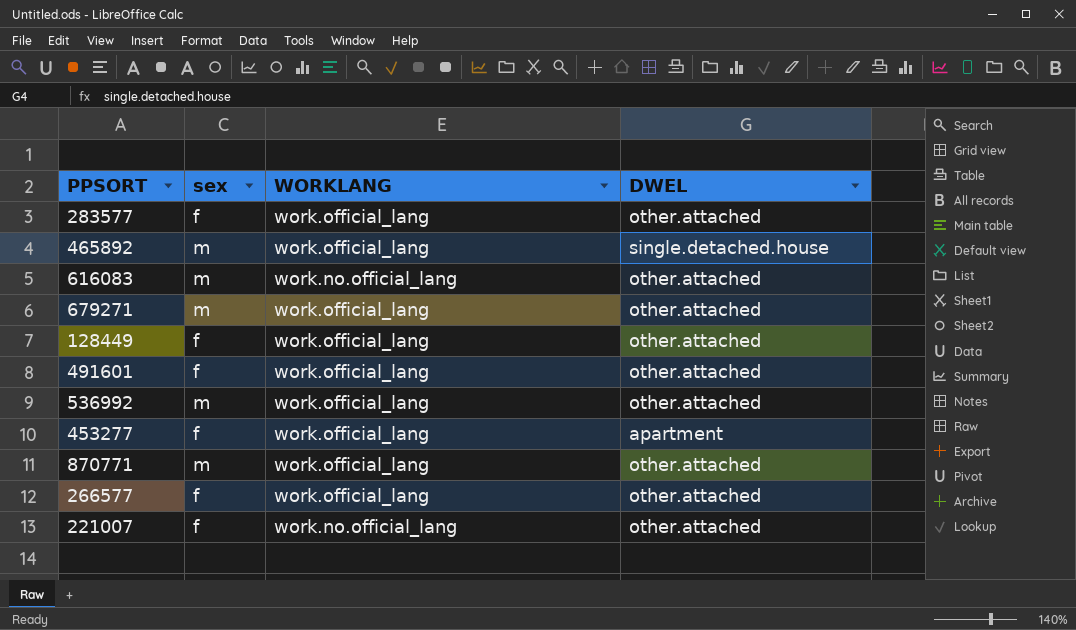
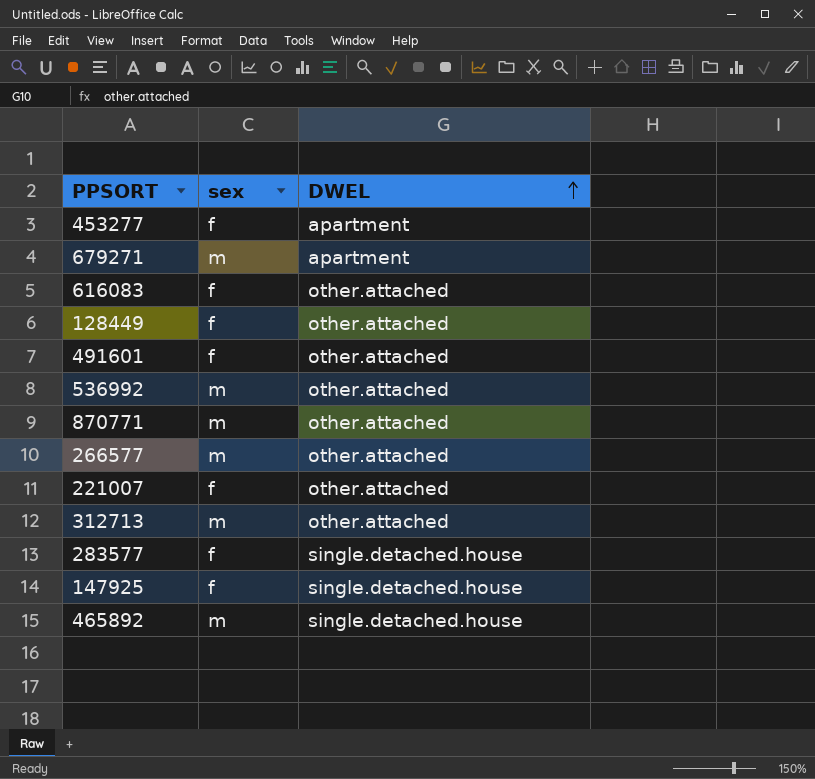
row order: none -> DWEL ascending
column WORKLANG | position: 3 -> none
679271 | DWEL: other.attached -> apartment
616083 | sex: m -> f
266577 | sex: f -> m
row 312713: none -> m | other.attached
283577 | DWEL: other.attached -> single.detached.house
row 147925: none -> f | single.detached.house

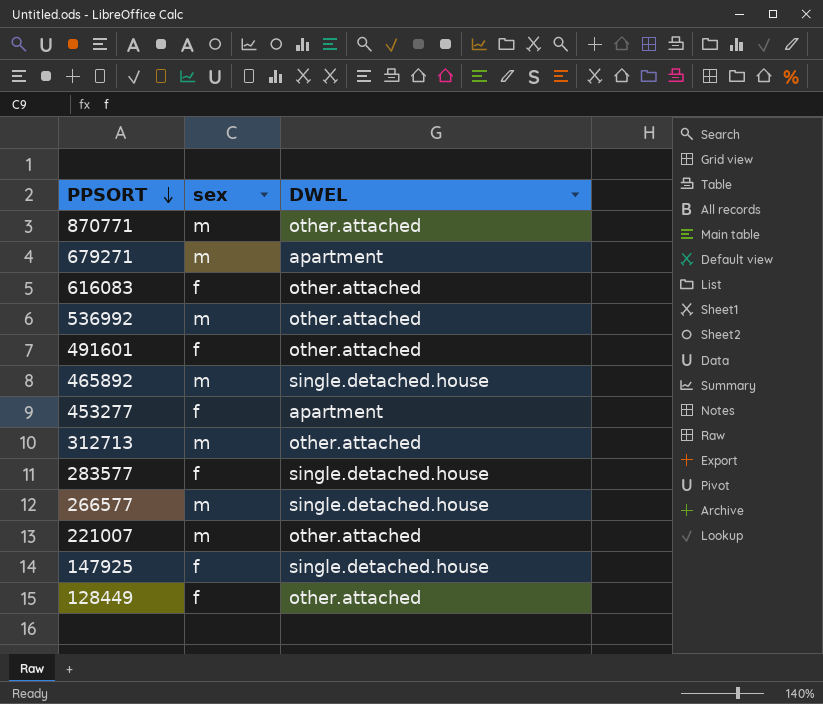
row order: DWEL ascending -> PPSORT descending
266577 | DWEL: other.attached -> single.detached.house
221007 | sex: f -> m

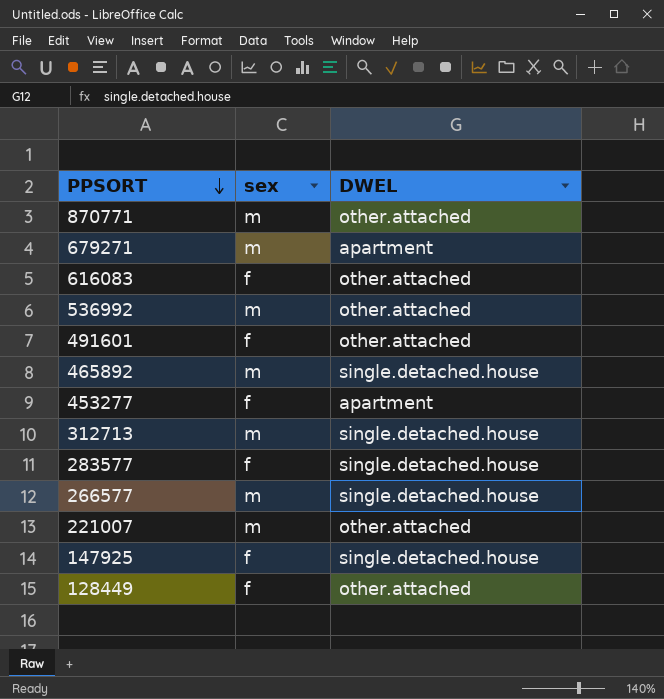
312713 | DWEL: other.attached -> single.detached.house

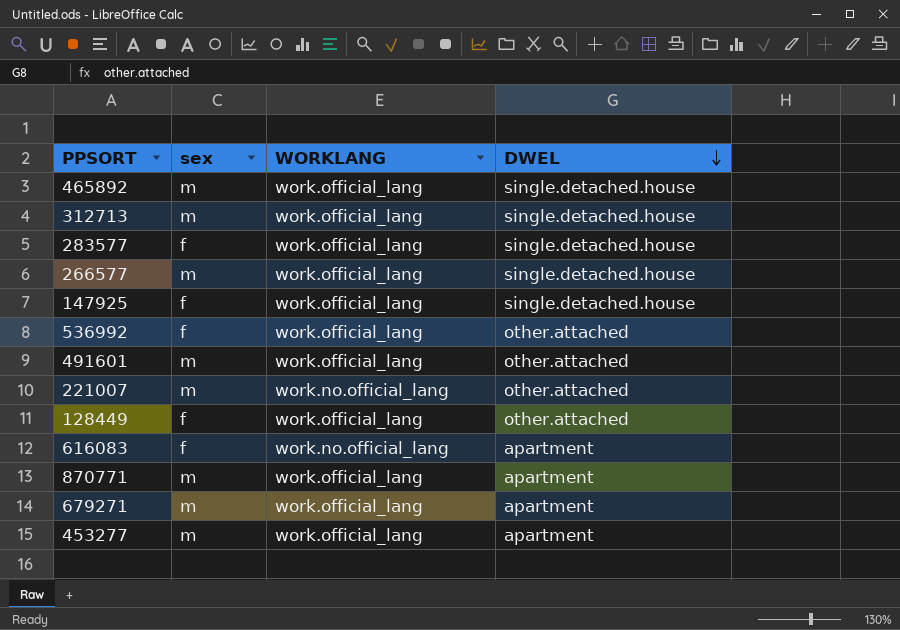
row order: PPSORT descending -> DWEL descending
column WORKLANG | position: none -> 3
536992 | sex: m -> f
491601 | sex: f -> m
616083 | DWEL: other.attached -> apartment
870771 | DWEL: other.attached -> apartment
453277 | sex: f -> m

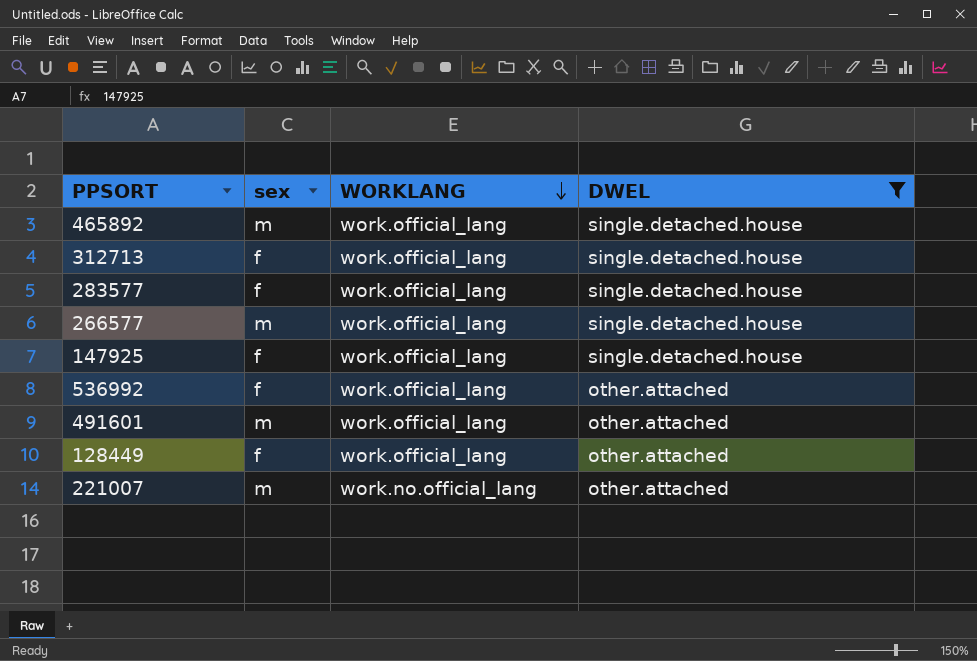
filter: none -> DWEL != apartment
row order: DWEL descending -> WORKLANG descending
312713 | sex: m -> f

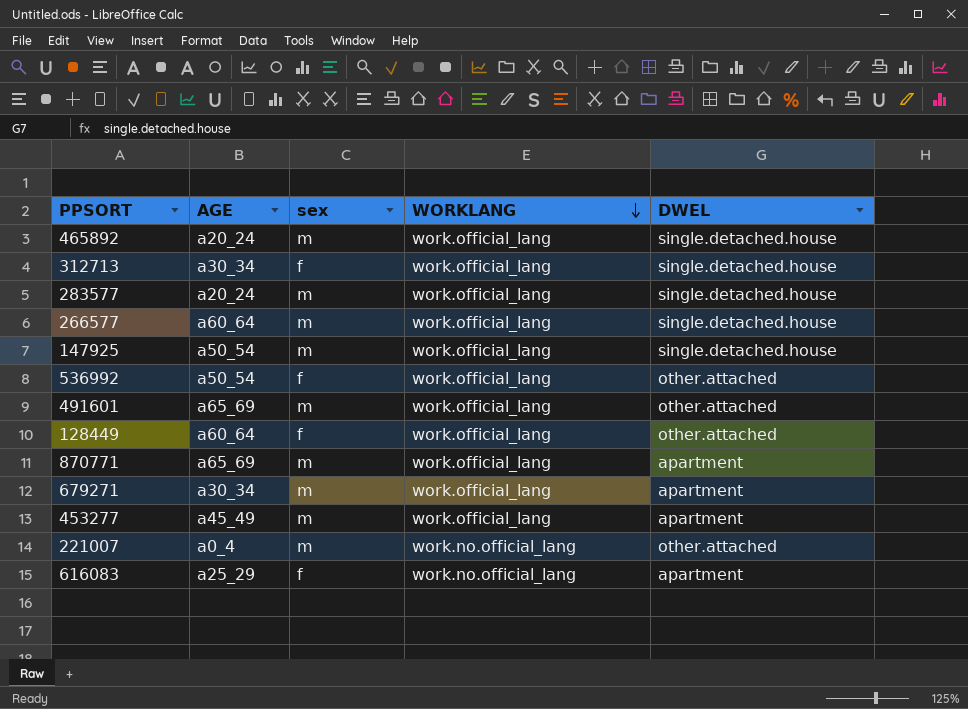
filter: DWEL != apartment -> none
column AGE | position: none -> 2
283577 | sex: f -> m
147925 | sex: f -> m

